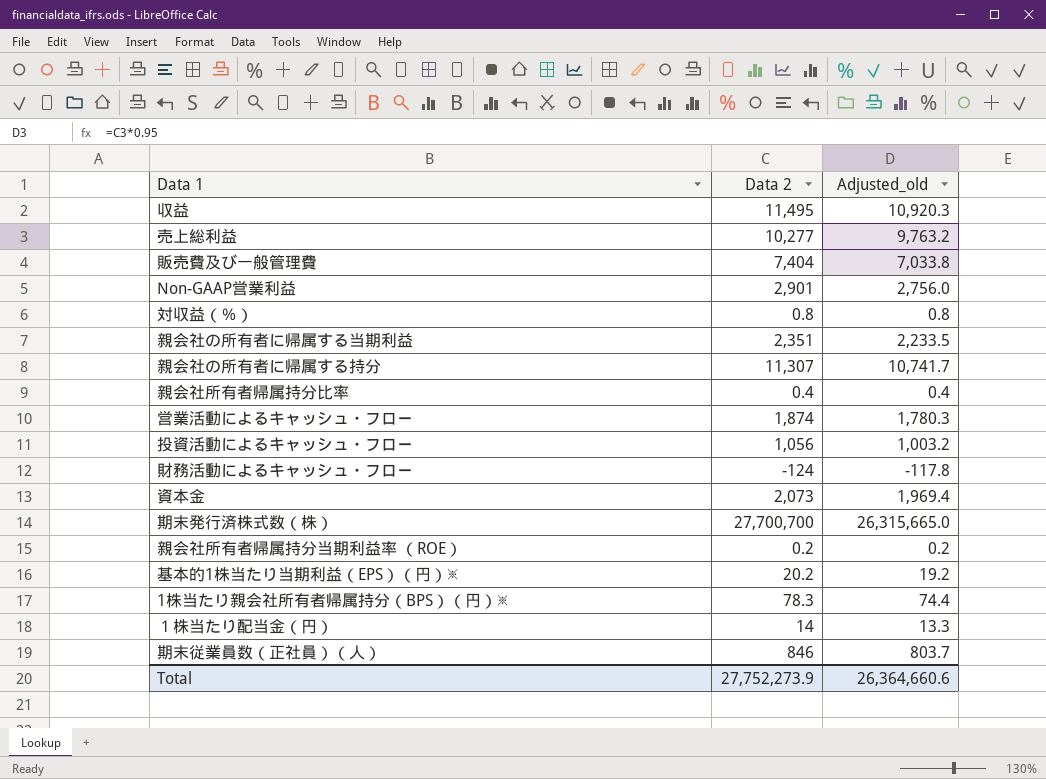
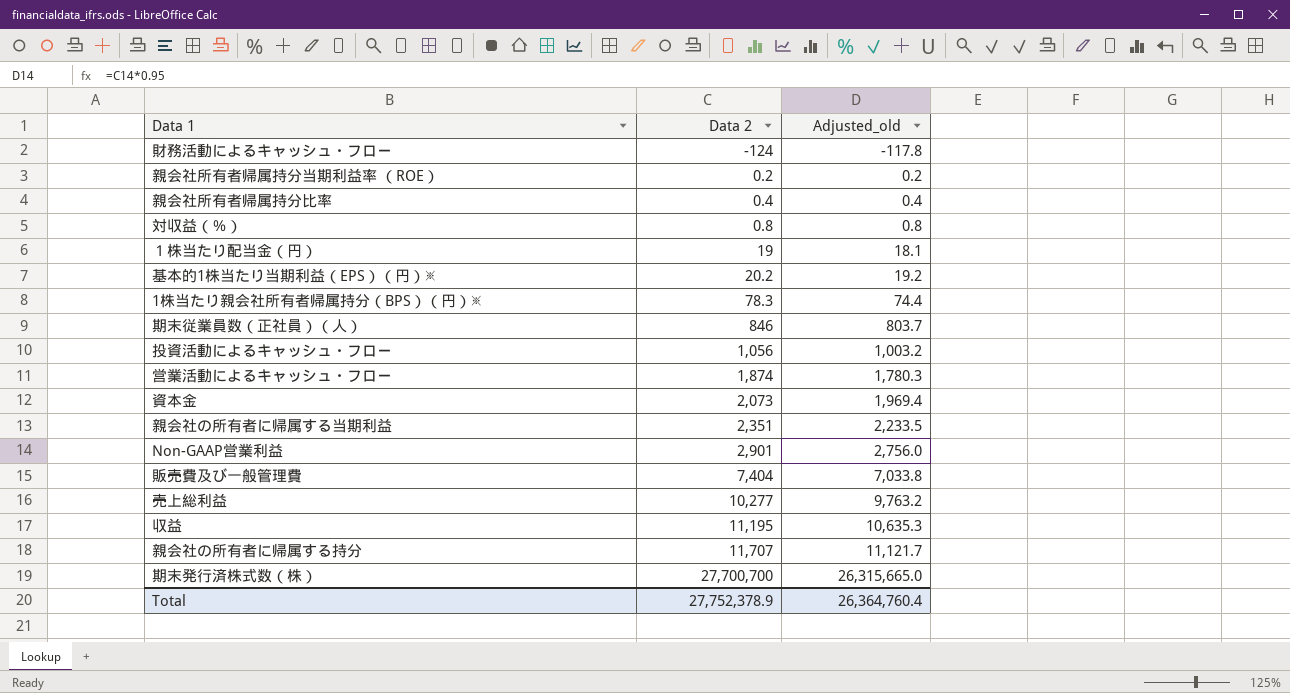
row order: none -> Data 2 ascending
１株当たり配当金（円） | Data 2: 14 -> 19
１株当たり配当金（円） | Adjusted_old: 13.3 -> 18.1
収益 | Data 2: 11,495 -> 11,195
収益 | Adjusted_old: 10,920.3 -> 10,635.3
親会社の所有者に帰属する持分 | Data 2: 11,307 -> 11,707
親会社の所有者に帰属する持分 | Adjusted_old: 10,741.7 -> 11,121.7
Total | Data 2: 27,752,273.9 -> 27,752,378.9
Total | Adjusted_old: 26,364,660.6 -> 26,364,760.4

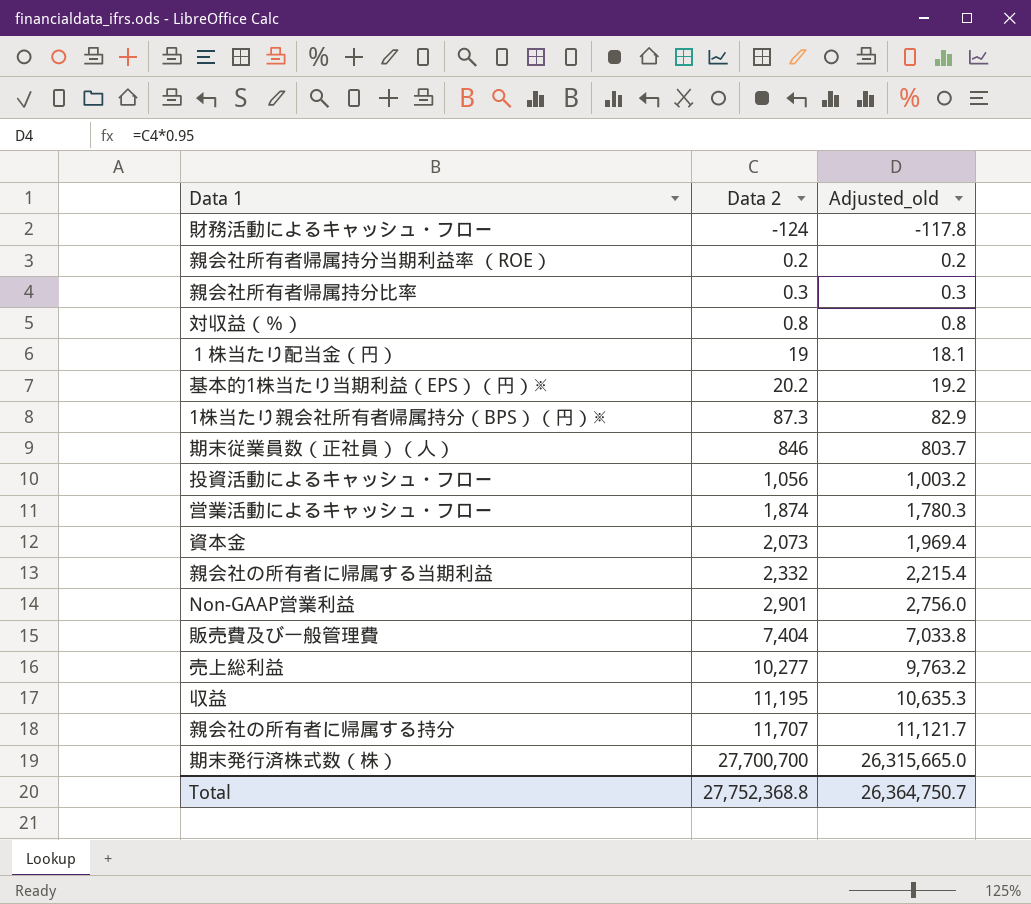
親会社所有者帰属持分比率 | Data 2: 0.4 -> 0.3
親会社所有者帰属持分比率 | Adjusted_old: 0.4 -> 0.3
1株当たり親会社所有者帰属持分（BPS）（円）※ | Data 2: 78.3 -> 87.3
1株当たり親会社所有者帰属持分（BPS）（円）※ | Adjusted_old: 74.4 -> 82.9
親会社の所有者に帰属する当期利益 | Data 2: 2,351 -> 2,332
親会社の所有者に帰属する当期利益 | Adjusted_old: 2,233.5 -> 2,215.4
Total | Data 2: 27,752,378.9 -> 27,752,368.8
Total | Adjusted_old: 26,364,760.4 -> 26,364,750.7

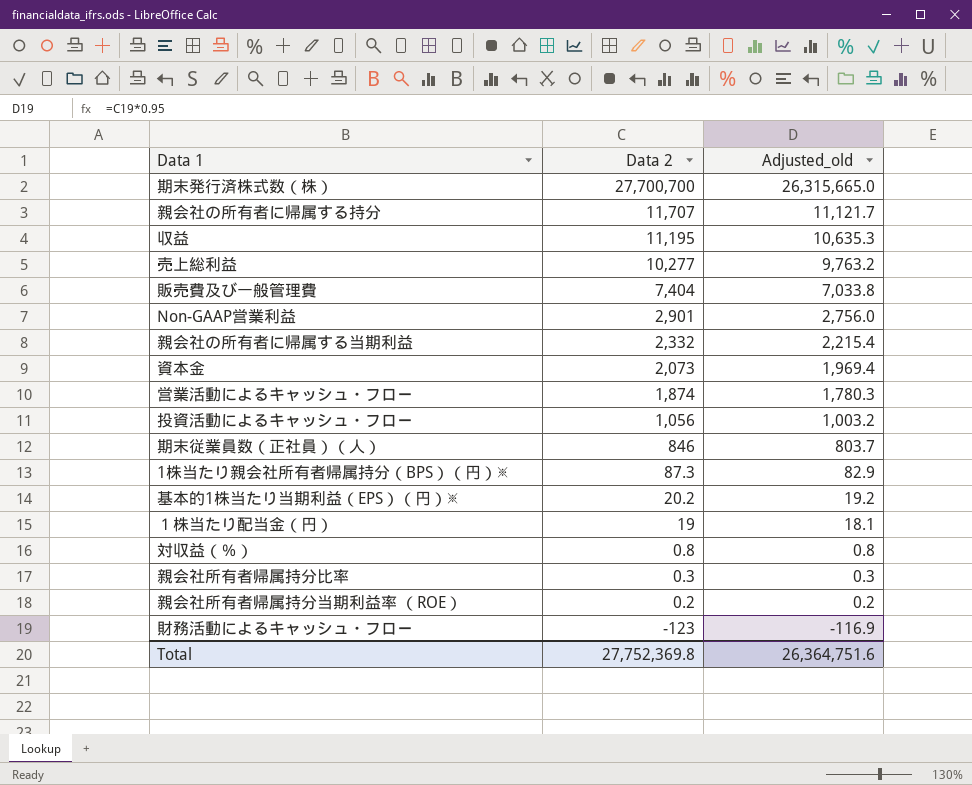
row order: Data 2 ascending -> Data 2 descending
財務活動によるキャッシュ・フロー | Data 2: -124 -> -123
財務活動によるキャッシュ・フロー | Adjusted_old: -117.8 -> -116.9
Total | Data 2: 27,752,368.8 -> 27,752,369.8
Total | Adjusted_old: 26,364,750.7 -> 26,364,751.6

